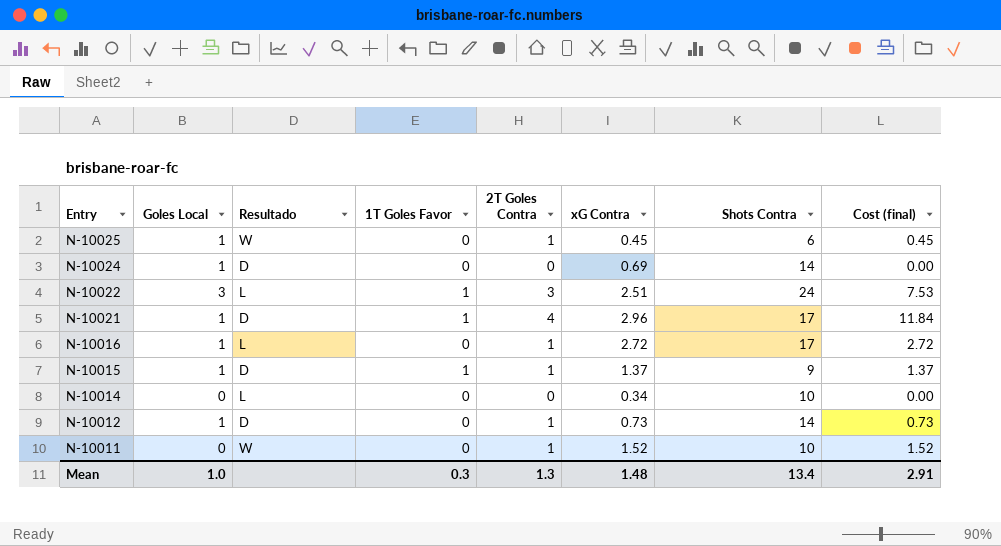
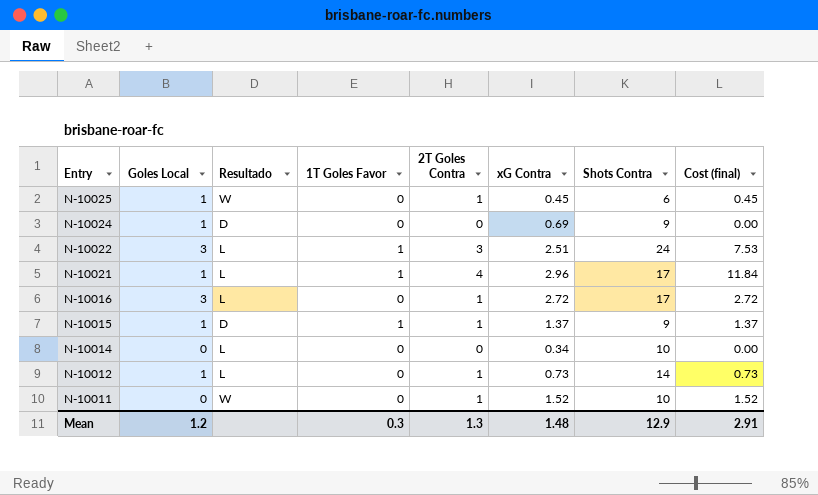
N-10024 | Shots Contra: 14 -> 9
N-10021 | Resultado: D -> L
N-10016 | Goles Local: 1 -> 3
N-10012 | Resultado: D -> L
Mean | Goles Local: 1.0 -> 1.2
Mean | Shots Contra: 13.4 -> 12.9

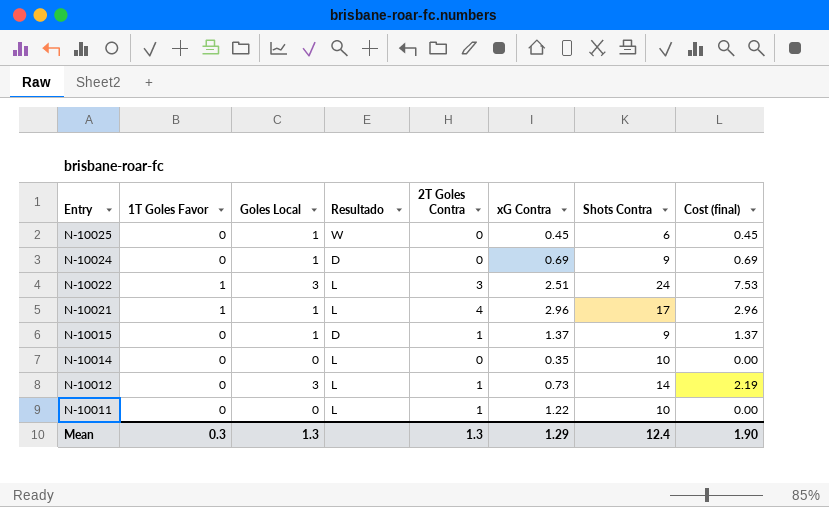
column 1T Goles Favor | position: 4 -> 2
column Cost (final) | formula: [2T Goles Contra] * [xG Contra] -> [Goles Local] * [xG Contra]
row N-10016: 3 | L | 0 | 1 | 2.72 | 17 | 2.72 -> none
N-10025 | 2T Goles Contra: 1 -> 0
N-10015 | 1T Goles Favor: 1 -> 0
N-10014 | xG Contra: 0.34 -> 0.35
N-10012 | Goles Local: 1 -> 3
N-10011 | Resultado: W -> L
N-10011 | xG Contra: 1.52 -> 1.22
Mean | Goles Local: 1.2 -> 1.3
Mean | xG Contra: 1.48 -> 1.29
Mean | Shots Contra: 12.9 -> 12.4
Mean | Cost (final): 2.91 -> 1.90

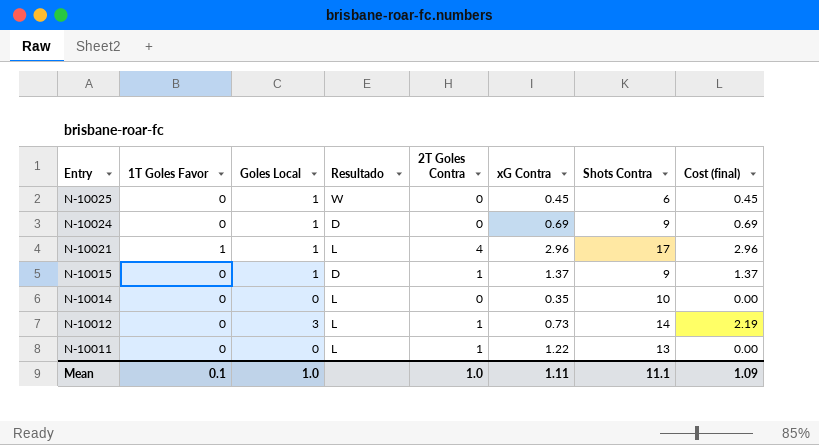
row N-10022: 1 | 3 | L | 3 | 2.51 | 24 | 7.53 -> none
N-10011 | Shots Contra: 10 -> 13
Mean | 1T Goles Favor: 0.3 -> 0.1
Mean | Goles Local: 1.3 -> 1.0
Mean | 2T Goles Contra: 1.3 -> 1.0
Mean | xG Contra: 1.29 -> 1.11
Mean | Shots Contra: 12.4 -> 11.1
Mean | Cost (final): 1.90 -> 1.09

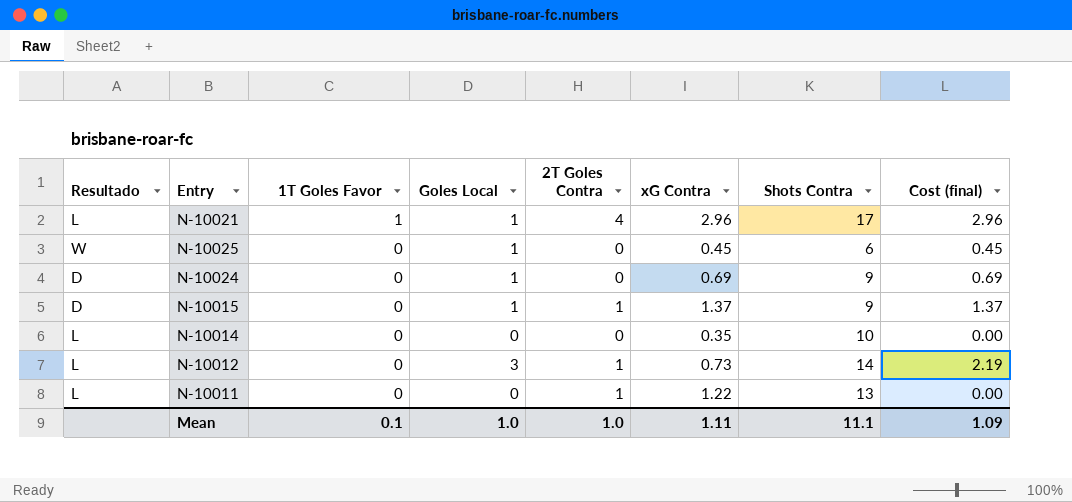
row order: Entry descending -> 1T Goles Favor descending
column Resultado | position: 4 -> 1

